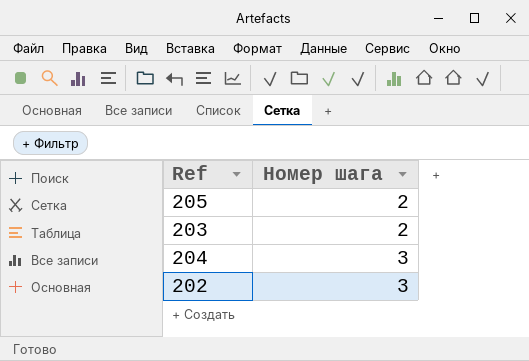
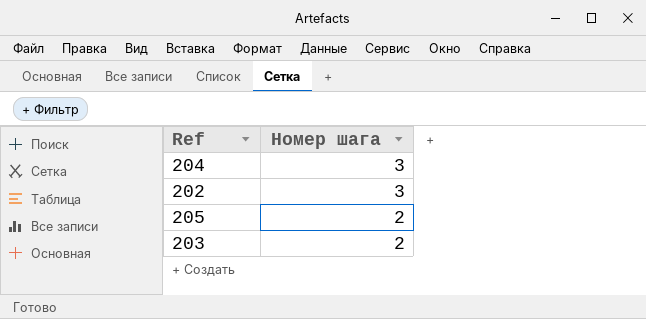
row order: Номер шага ascending -> Номер шага descending

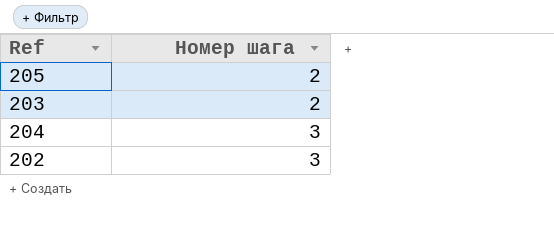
row order: Номер шага descending -> Номер шага ascending

